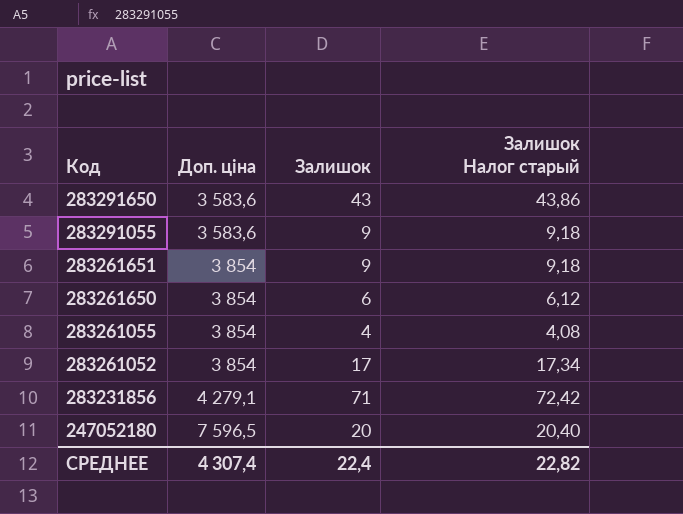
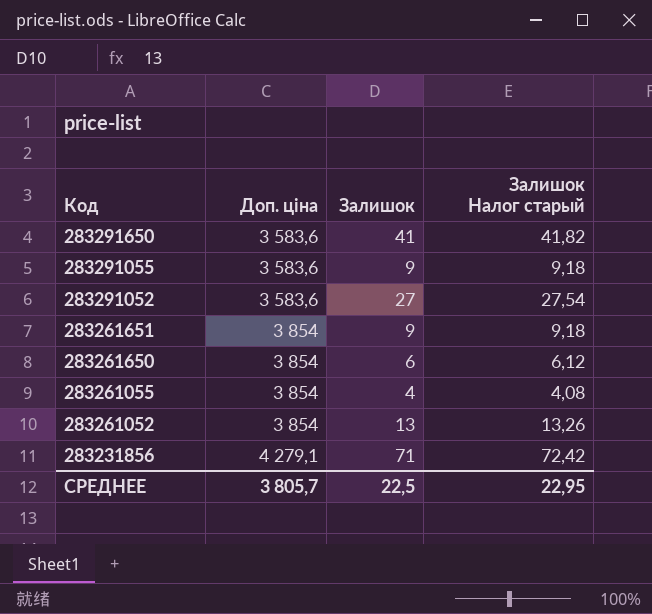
row 247052180: 7 596,5 | 20 | 20,40 -> none
283291650 | Залишок: 43 -> 41
283291650 | Залишок Налог старый: 43,86 -> 41,82
row 283291052: none -> 3 583,6 | 27 | 27,54
283261052 | Залишок: 17 -> 13
283261052 | Залишок Налог старый: 17,34 -> 13,26
СРЕДНЕЕ | Доп. ціна: 4 307,4 -> 3 805,7
СРЕДНЕЕ | Залишок: 22,4 -> 22,5
СРЕДНЕЕ | Залишок Налог старый: 22,82 -> 22,95

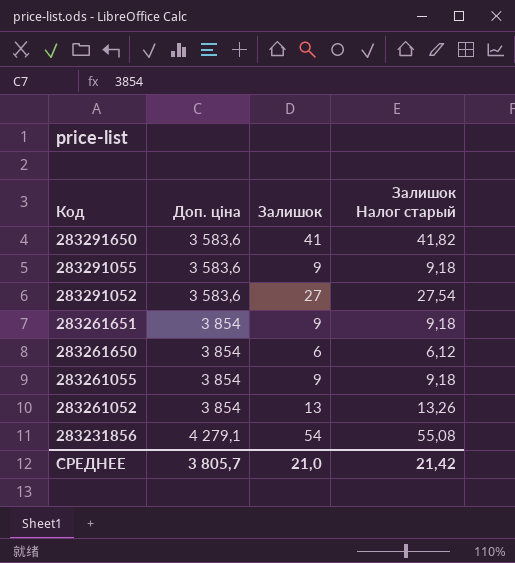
283261055 | Залишок: 4 -> 9
283261055 | Залишок Налог старый: 4,08 -> 9,18
283231856 | Залишок: 71 -> 54
283231856 | Залишок Налог старый: 72,42 -> 55,08
СРЕДНЕЕ | Залишок: 22,5 -> 21,0
СРЕДНЕЕ | Залишок Налог старый: 22,95 -> 21,42

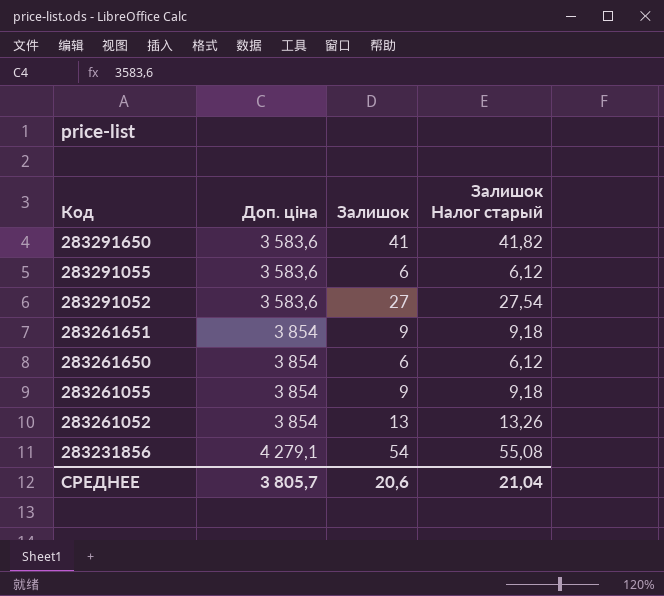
283291055 | Залишок: 9 -> 6
283291055 | Залишок Налог старый: 9,18 -> 6,12
СРЕДНЕЕ | Залишок: 21,0 -> 20,6
СРЕДНЕЕ | Залишок Налог старый: 21,42 -> 21,04

